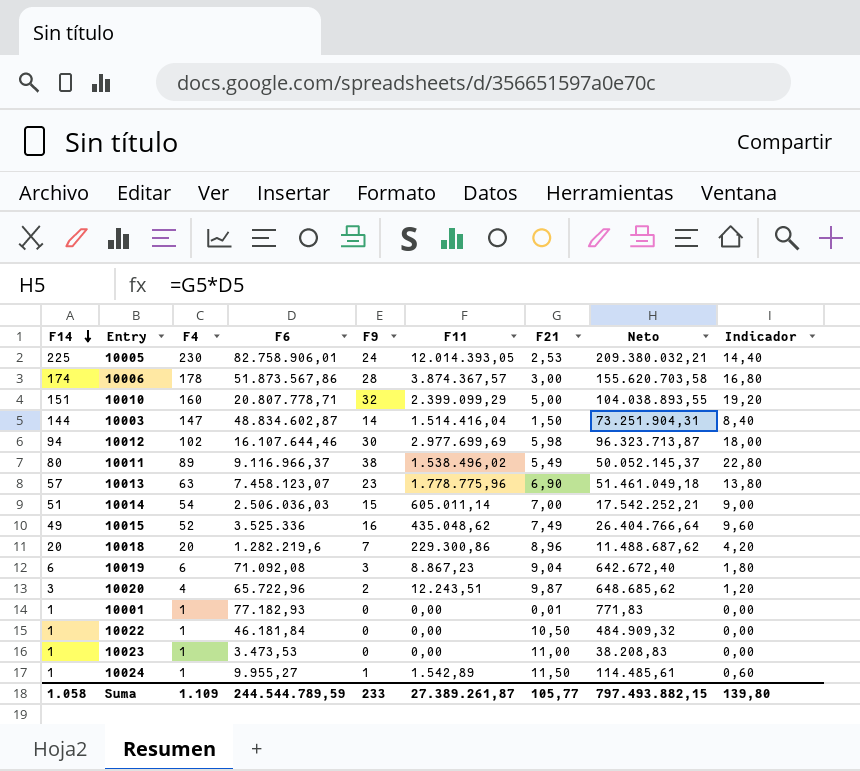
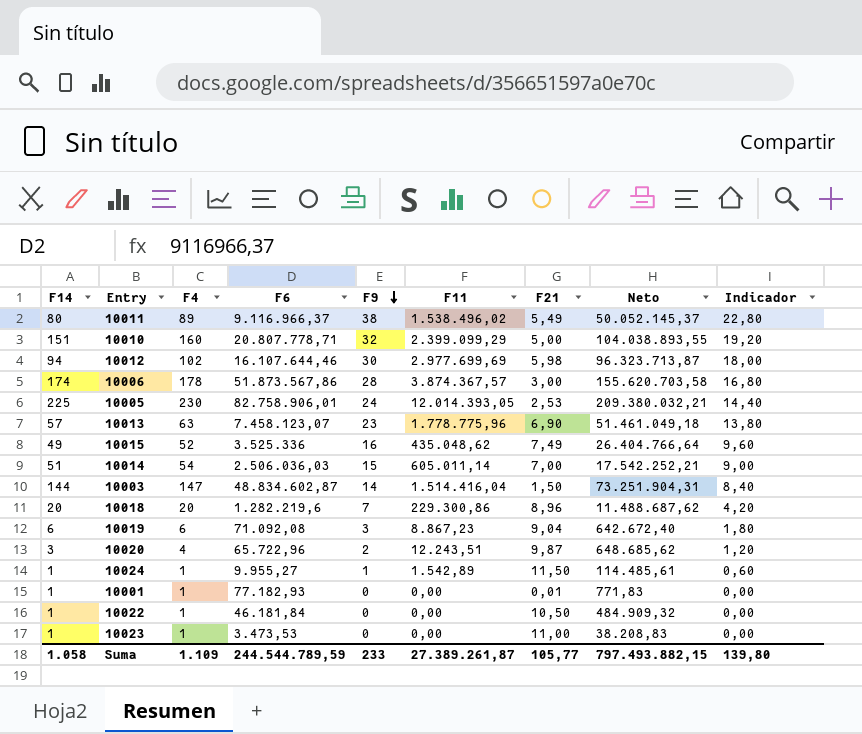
row order: F14 descending -> F9 descending

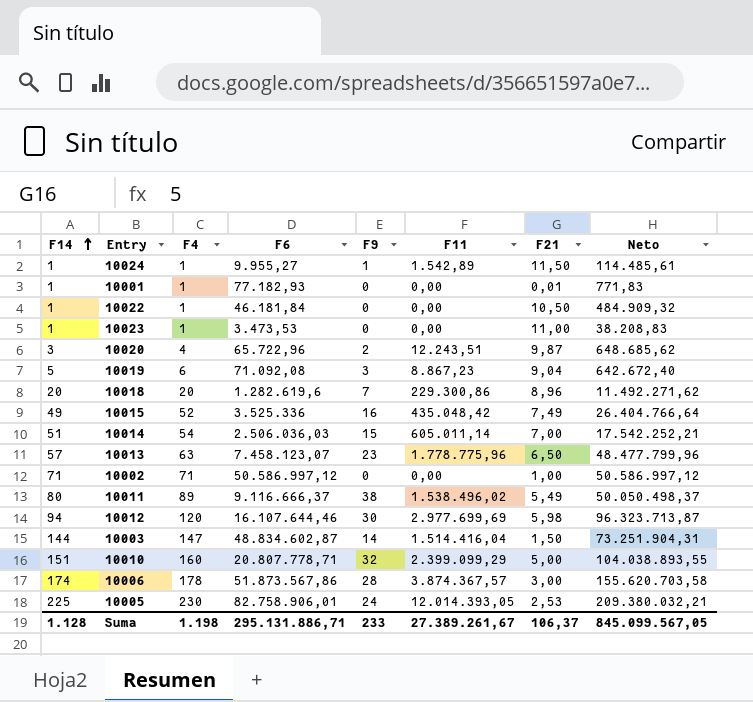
row order: F9 descending -> F14 ascending
column Indicador | formula: [F9] * 0,6 -> none
10019 | F14: 6 -> 5
10018 | F6: 1.282.219,6 -> 1.282.619,6
10018 | Neto: 11.488.687,62 -> 11.492.271,62
10015 | F11: 435.048,62 -> 435.048,42
10013 | F21: 6,90 -> 6,50
10013 | Neto: 51.461.049,18 -> 48.477.799,96
row 10002: none -> 71 | 71 | 50.586.997,12 | 0 | 0,00 | 1,00 | 50.586.997,12
10011 | F6: 9.116.966,37 -> 9.116.666,37
10011 | Neto: 50.052.145,37 -> 50.050.498,37
10012 | F4: 102 -> 120
Suma | F14: 1.058 -> 1.128
Suma | F4: 1.109 -> 1.198
Suma | F6: 244.544.789,59 -> 295.131.886,71
Suma | F11: 27.389.261,87 -> 27.389.261,67
Suma | F21: 105,77 -> 106,37
Suma | Neto: 797.493.882,15 -> 845.099.567,05

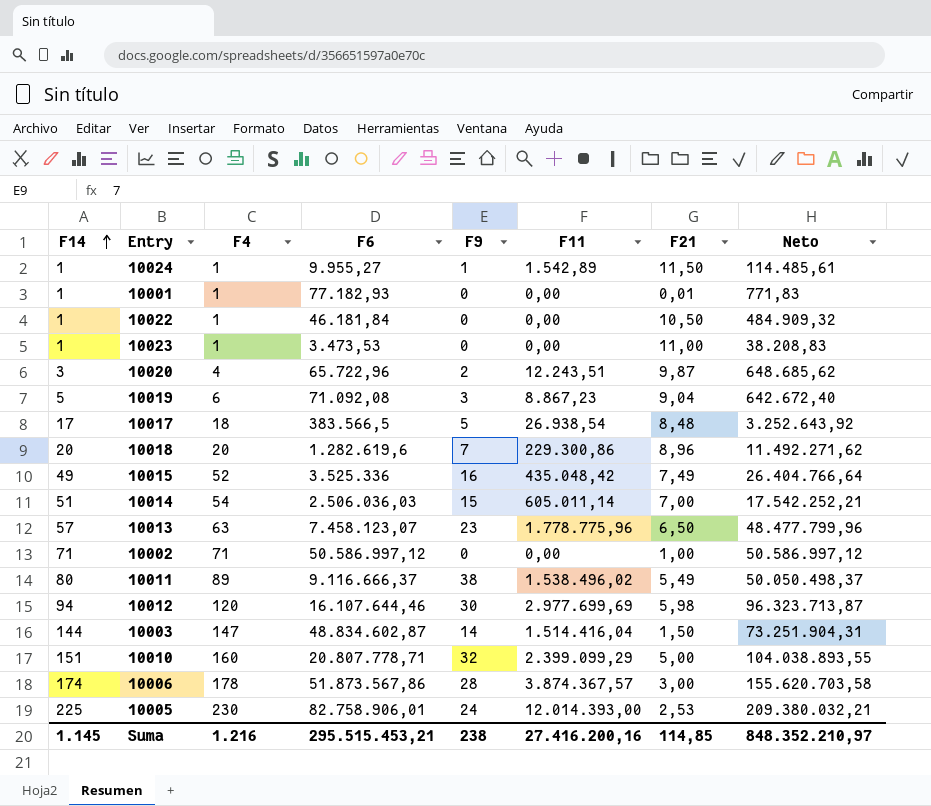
row 10017: none -> 17 | 18 | 383.566,5 | 5 | 26.938,54 | 8,48 | 3.252.643,92
10005 | F11: 12.014.393,05 -> 12.014.393,00
Suma | F14: 1.128 -> 1.145
Suma | F4: 1.198 -> 1.216
Suma | F6: 295.131.886,71 -> 295.515.453,21
Suma | F9: 233 -> 238
Suma | F11: 27.389.261,67 -> 27.416.200,16
Suma | F21: 106,37 -> 114,85
Suma | Neto: 845.099.567,05 -> 848.352.210,97

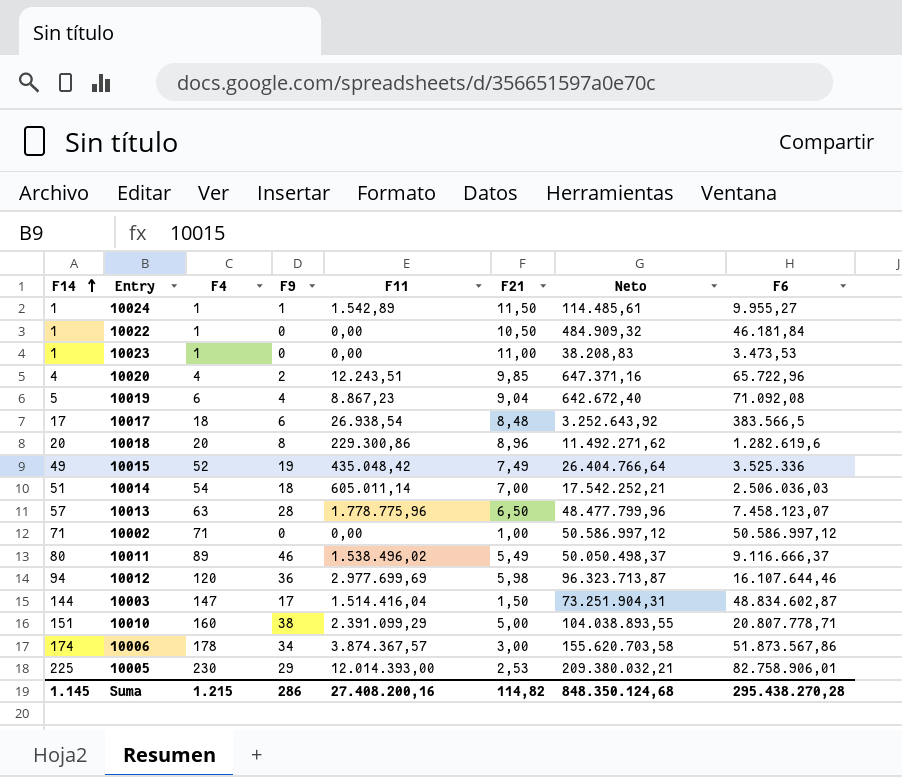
column F6 | position: 4 -> 8
row 10001: 1 | 1 | 77.182,93 | 0 | 0,00 | 0,01 | 771,83 -> none
10020 | F14: 3 -> 4
10020 | F21: 9,87 -> 9,85
10020 | Neto: 648.685,62 -> 647.371,16
10019 | F9: 3 -> 4
10017 | F9: 5 -> 6
10018 | F9: 7 -> 8
10015 | F9: 16 -> 19
10014 | F9: 15 -> 18
10013 | F9: 23 -> 28
10011 | F9: 38 -> 46
10012 | F9: 30 -> 36
10003 | F9: 14 -> 17
10010 | F9: 32 -> 38
10010 | F11: 2.399.099,29 -> 2.391.099,29
10006 | F9: 28 -> 34
10005 | F9: 24 -> 29
Suma | F4: 1.216 -> 1.215
Suma | F9: 238 -> 286
Suma | F11: 27.416.200,16 -> 27.408.200,16
Suma | F21: 114,85 -> 114,82
Suma | Neto: 848.352.210,97 -> 848.350.124,68
Suma | F6: 295.515.453,21 -> 295.438.270,28

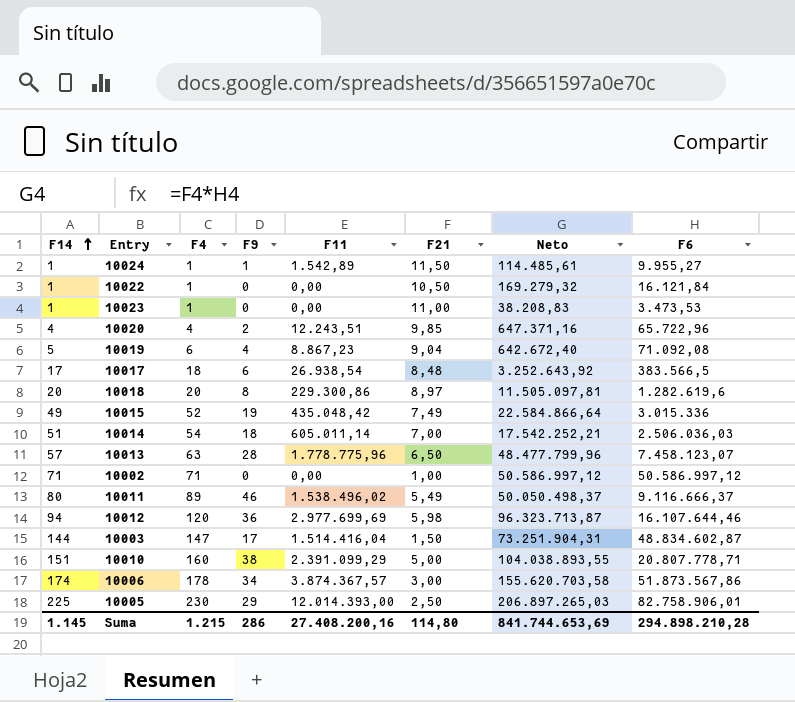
10022 | Neto: 484.909,32 -> 169.279,32
10022 | F6: 46.181,84 -> 16.121,84
10018 | F21: 8,96 -> 8,97
10018 | Neto: 11.492.271,62 -> 11.505.097,81
10015 | Neto: 26.404.766,64 -> 22.584.866,64
10015 | F6: 3.525.336 -> 3.015.336
10005 | F21: 2,53 -> 2,50
10005 | Neto: 209.380.032,21 -> 206.897.265,03
Suma | F21: 114,82 -> 114,80
Suma | Neto: 848.350.124,68 -> 841.744.653,69
Suma | F6: 295.438.270,28 -> 294.898.210,28

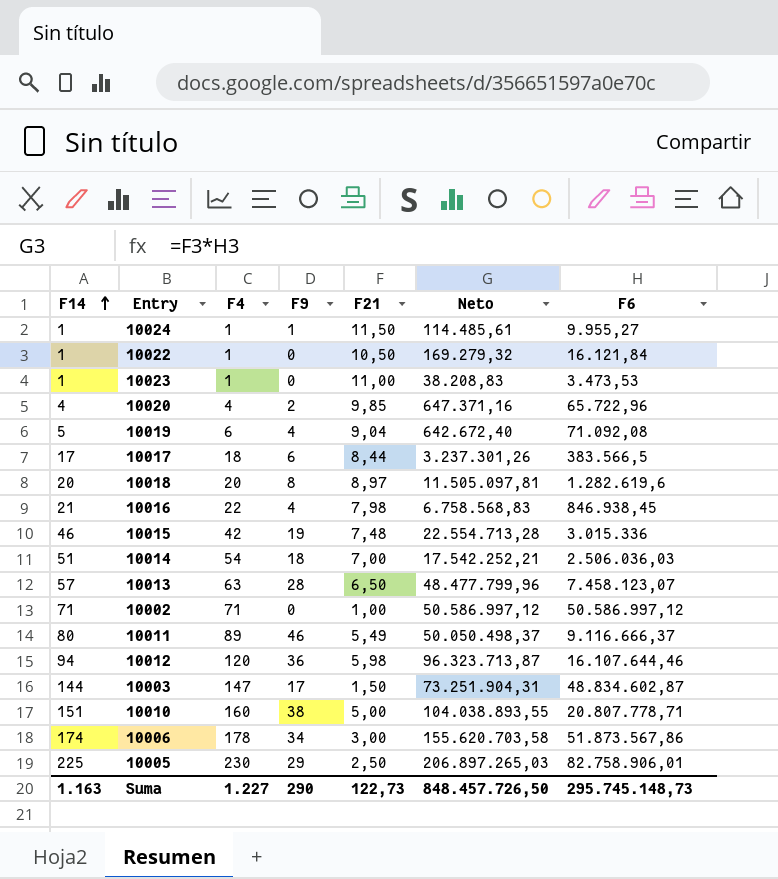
column F11 | position: 5 -> none
10017 | F21: 8,48 -> 8,44
10017 | Neto: 3.252.643,92 -> 3.237.301,26
row 10016: none -> 21 | 22 | 4 | 7,98 | 6.758.568,83 | 846.938,45
10015 | F14: 49 -> 46
10015 | F4: 52 -> 42
10015 | F21: 7,49 -> 7,48
10015 | Neto: 22.584.866,64 -> 22.554.713,28
Suma | F14: 1.145 -> 1.163
Suma | F4: 1.215 -> 1.227
Suma | F9: 286 -> 290
Suma | F21: 114,80 -> 122,73
Suma | Neto: 841.744.653,69 -> 848.457.726,50
Suma | F6: 294.898.210,28 -> 295.745.148,73

